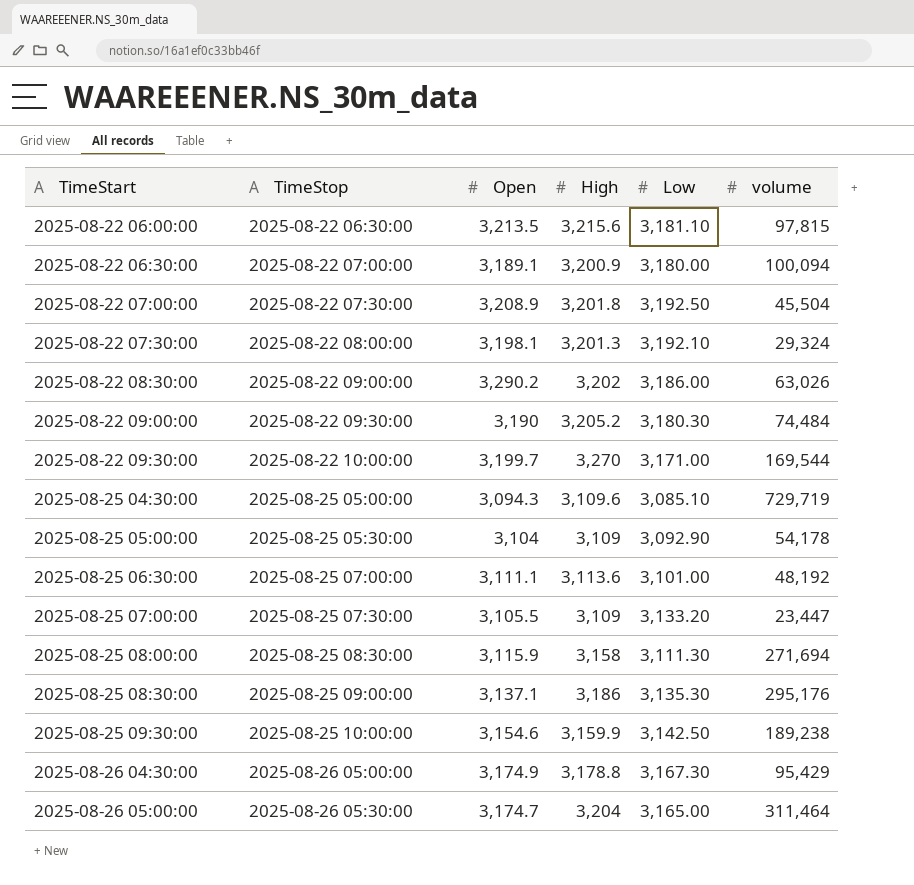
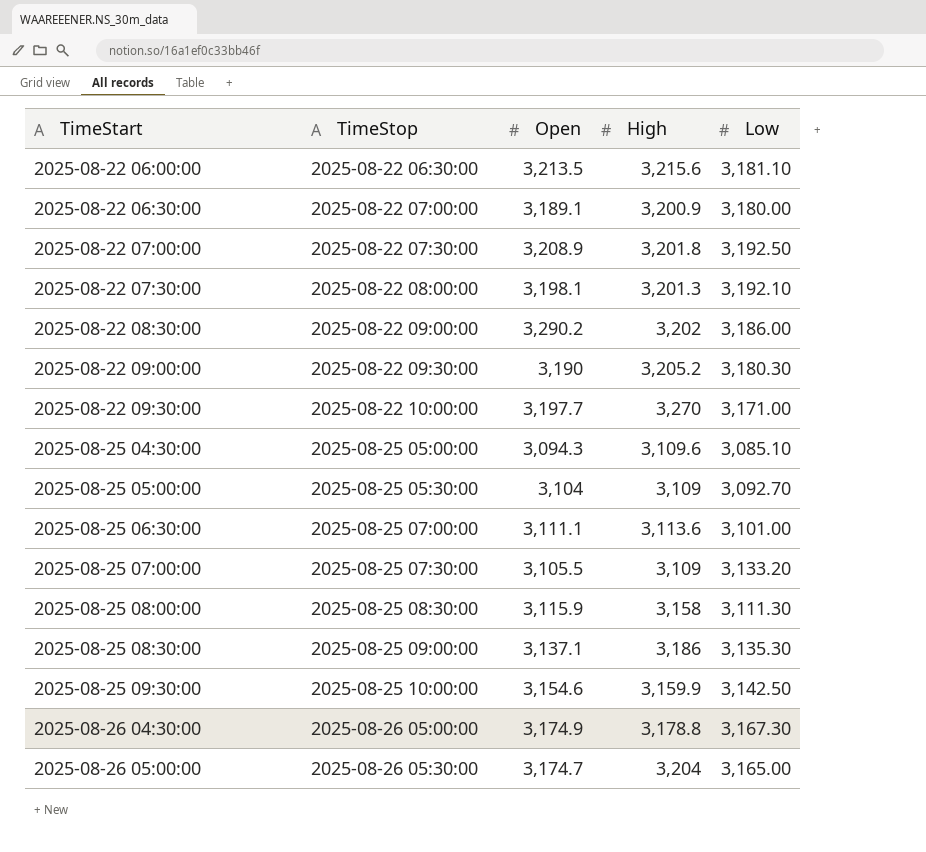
column volume | position: 6 -> none
2025-08-22 09:30:00 | Open: 3,199.7 -> 3,197.7
2025-08-25 05:00:00 | Low: 3,092.90 -> 3,092.70

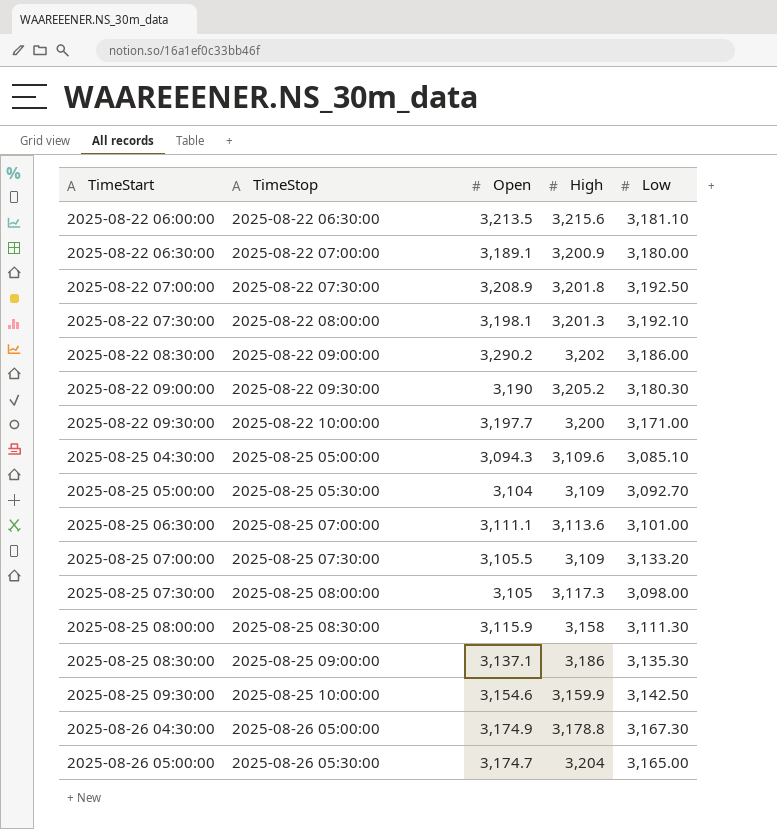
2025-08-22 09:30:00 | High: 3,270 -> 3,200
row 2025-08-25 07:30:00: none -> 2025-08-25 08:00:00 | 3,105 | 3,117.3 | 3,098.00

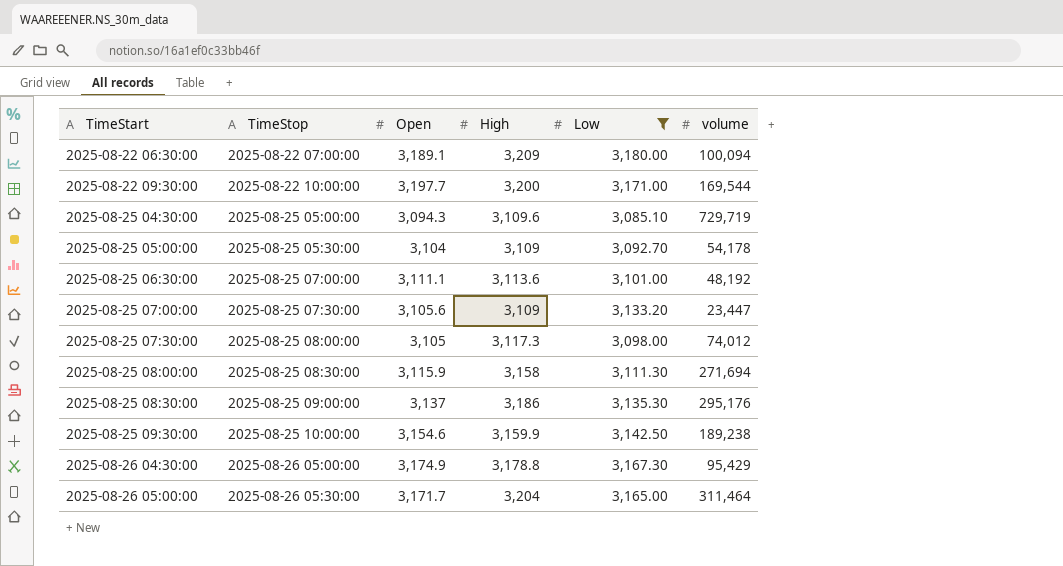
filter: none -> Low <= 3,180.00
column volume | position: none -> 6
2025-08-22 06:30:00 | High: 3,200.9 -> 3,209
2025-08-25 07:00:00 | Open: 3,105.5 -> 3,105.6
2025-08-25 08:30:00 | Open: 3,137.1 -> 3,137
2025-08-26 05:00:00 | Open: 3,174.7 -> 3,171.7

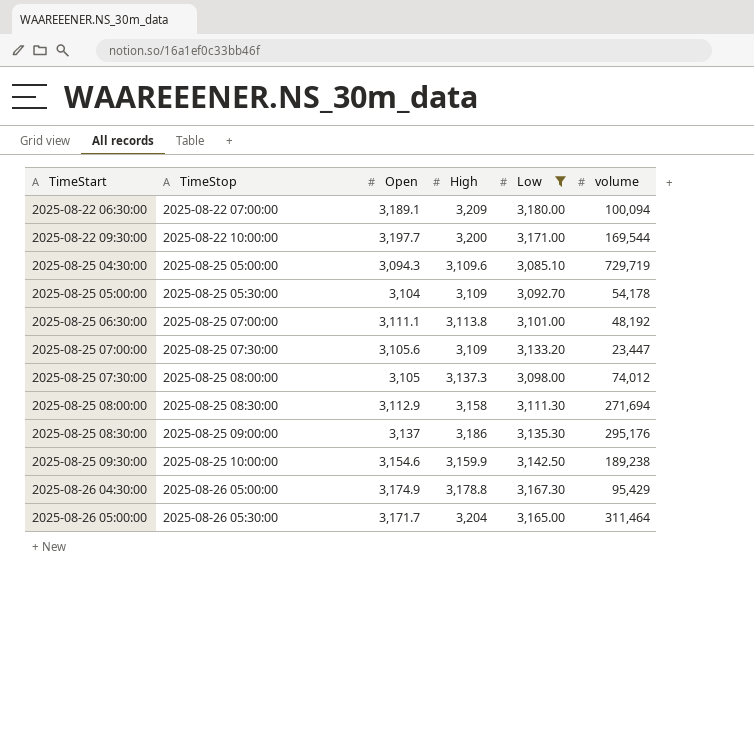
2025-08-25 06:30:00 | High: 3,113.6 -> 3,113.8
2025-08-25 07:30:00 | High: 3,117.3 -> 3,137.3
2025-08-25 08:00:00 | Open: 3,115.9 -> 3,112.9

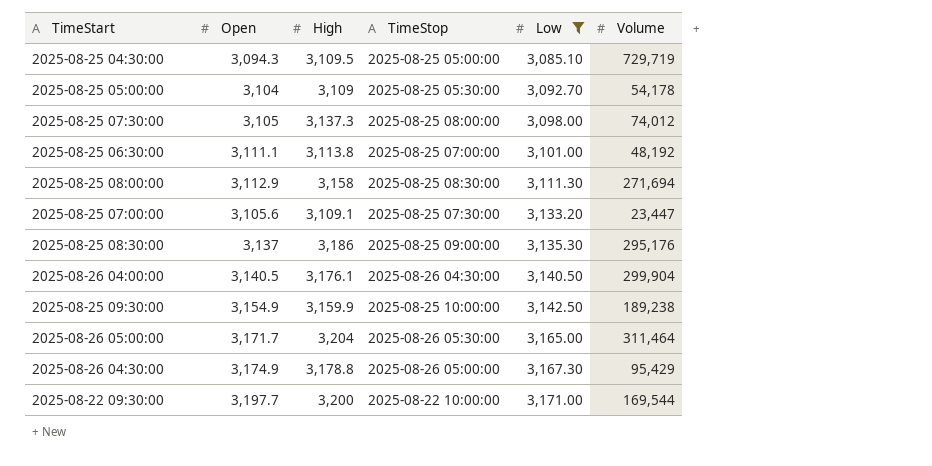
row order: TimeStart ascending -> Low ascending
column TimeStop | position: 2 -> 4
column name: volume -> Volume
row 2025-08-22 06:30:00: 2025-08-22 07:00:00 | 3,189.1 | 3,209 | 3,180.00 | 100,094 -> none
2025-08-25 04:30:00 | High: 3,109.6 -> 3,109.5
2025-08-25 07:00:00 | High: 3,109 -> 3,109.1
row 2025-08-26 04:00:00: none -> 3,140.5 | 3,176.1 | 2025-08-26 04:30:00 | 3,140.50 | 299,904
2025-08-25 09:30:00 | Open: 3,154.6 -> 3,154.9

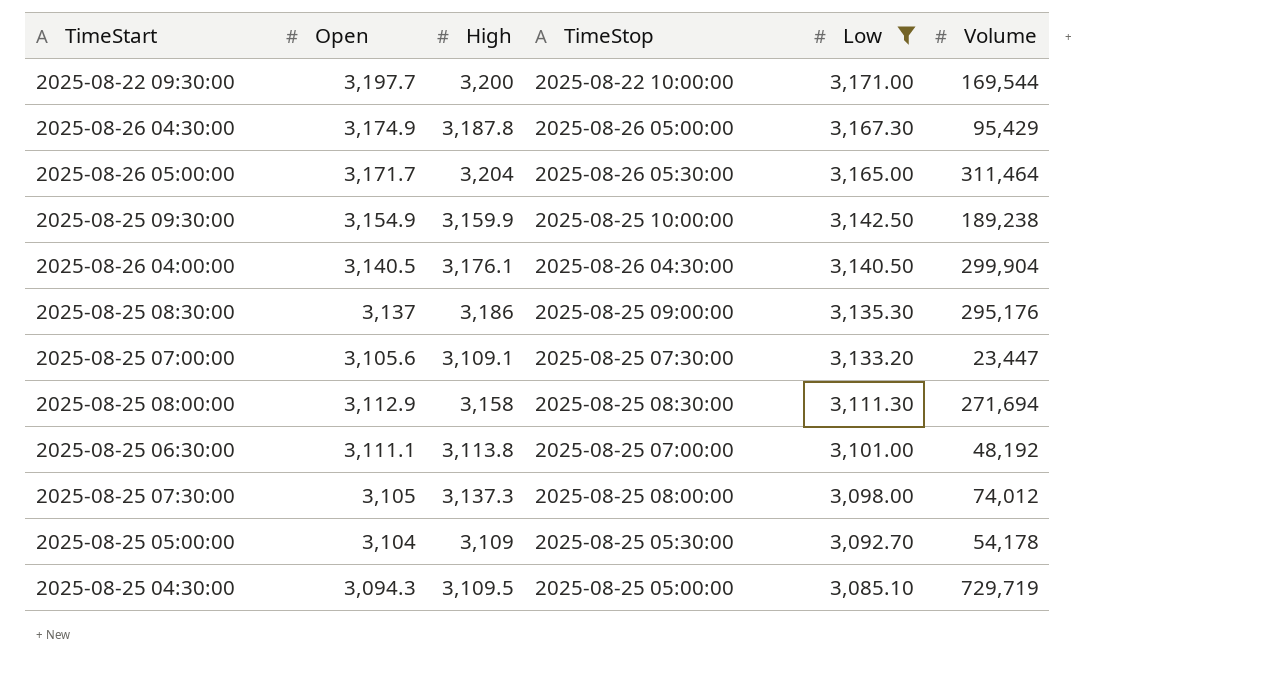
row order: Low ascending -> Low descending
2025-08-26 04:30:00 | High: 3,178.8 -> 3,187.8

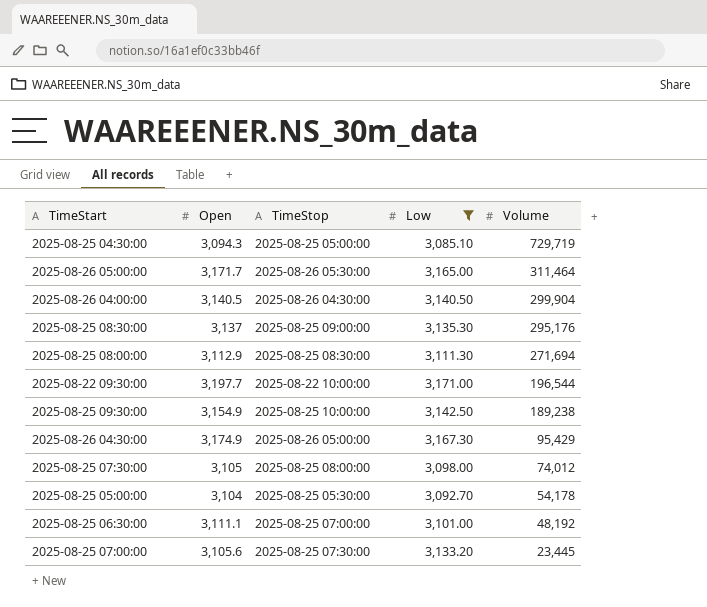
row order: Low descending -> Volume descending
column High | position: 3 -> none
2025-08-22 09:30:00 | Volume: 169,544 -> 196,544
2025-08-25 07:00:00 | Volume: 23,447 -> 23,445

